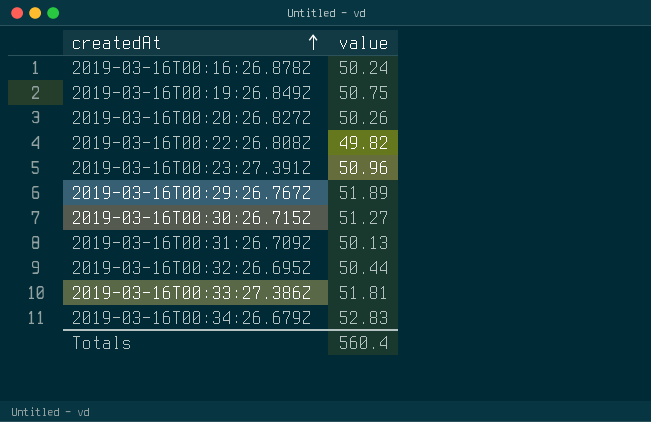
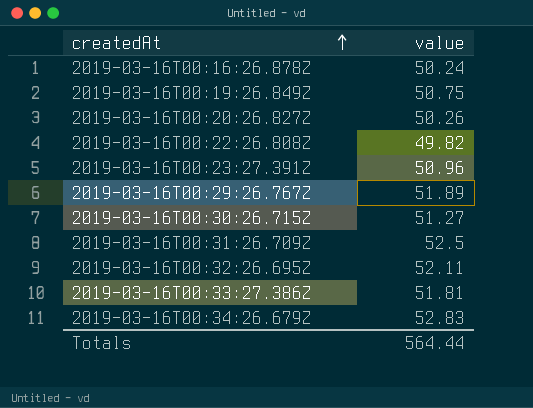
2019-03-16T00:31:26.709Z | value: 50.13 -> 52.5
2019-03-16T00:32:26.695Z | value: 50.44 -> 52.11
Totals | value: 560.4 -> 564.44

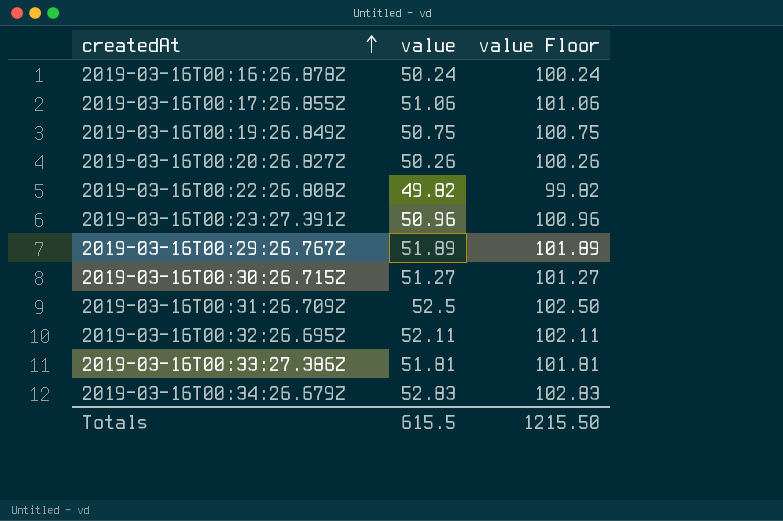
column value Floor | formula: none -> [value] + 50
row 2019-03-16T00:17:26.855Z: none -> 51.06 | 101.06
Totals | value: 564.44 -> 615.5

